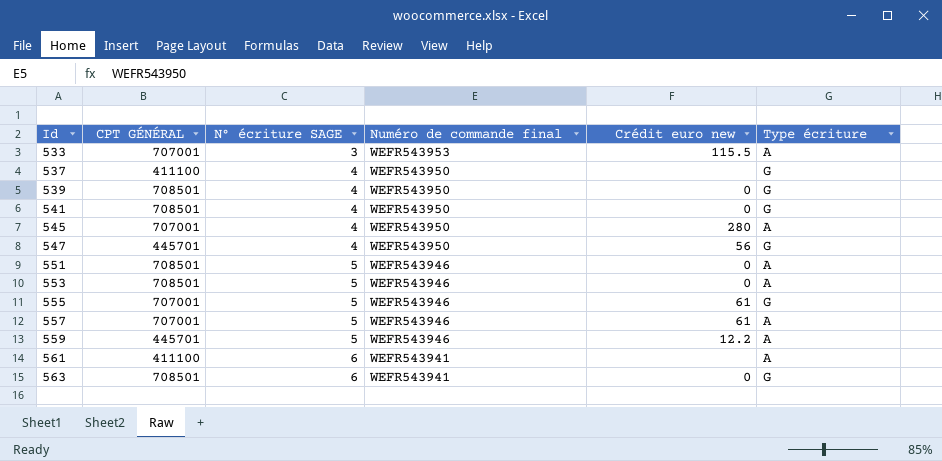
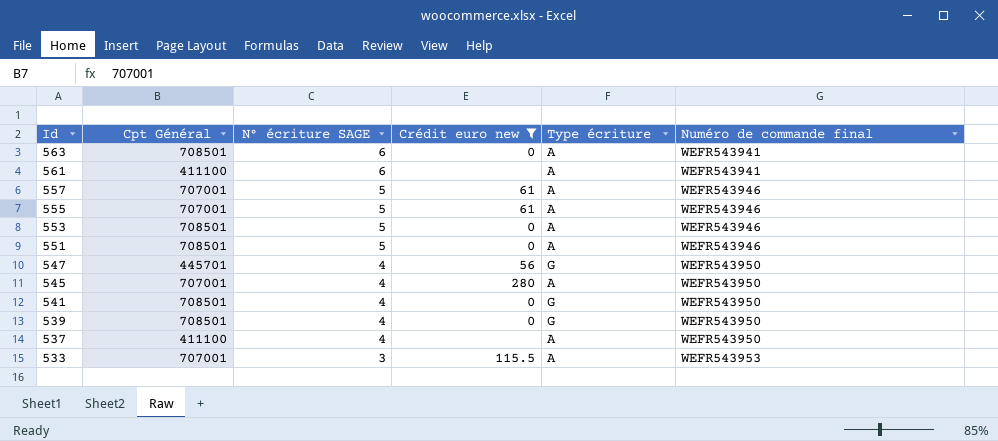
filter: none -> Crédit euro new != 12.2
row order: Id ascending -> Id descending
column name: CPT GÉNÉRAL -> Cpt Général
column Numéro de commande final | position: 4 -> 6
563 | Type écriture: G -> A
555 | Type écriture: G -> A
537 | Type écriture: G -> A

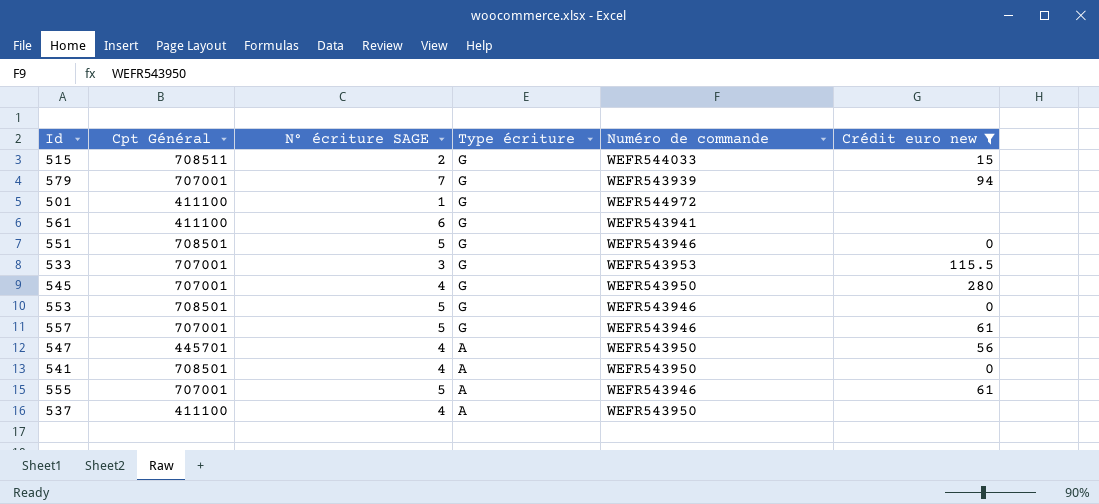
row order: Id descending -> Type écriture descending
column name: Numéro de commande final -> Numéro de commande
column Crédit euro new | position: 4 -> 6
row 563: 708501 | 6 | 0 | A | WEFR543941 -> none
row 539: 708501 | 4 | 0 | G | WEFR543950 -> none
row 515: none -> 708511 | 2 | G | WEFR544033 | 15
row 579: none -> 707001 | 7 | G | WEFR543939 | 94
row 501: none -> 411100 | 1 | G | WEFR544972 | none
561 | Type écriture: A -> G
551 | Type écriture: A -> G
533 | Type écriture: A -> G
545 | Type écriture: A -> G
553 | Type écriture: A -> G
557 | Type écriture: A -> G
547 | Type écriture: G -> A
541 | Type écriture: G -> A

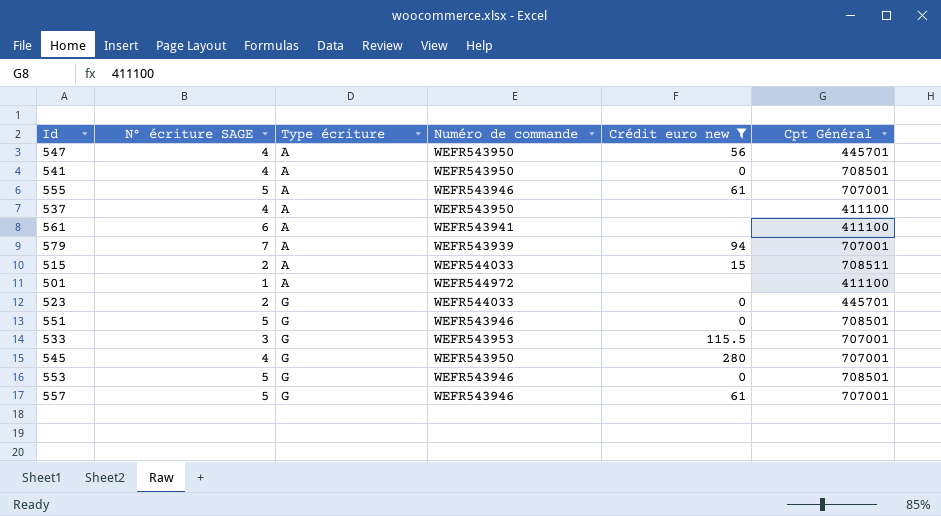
row order: Type écriture descending -> Type écriture ascending
column Cpt Général | position: 2 -> 6
561 | Type écriture: G -> A
579 | Type écriture: G -> A
515 | Type écriture: G -> A
501 | Type écriture: G -> A
row 523: none -> 2 | G | WEFR544033 | 0 | 445701

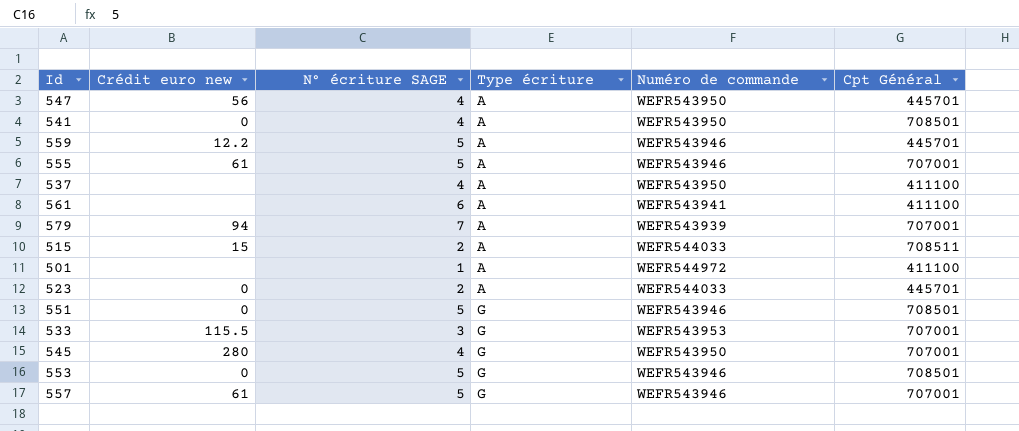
filter: Crédit euro new != 12.2 -> none
column Crédit euro new | position: 5 -> 2
523 | Type écriture: G -> A

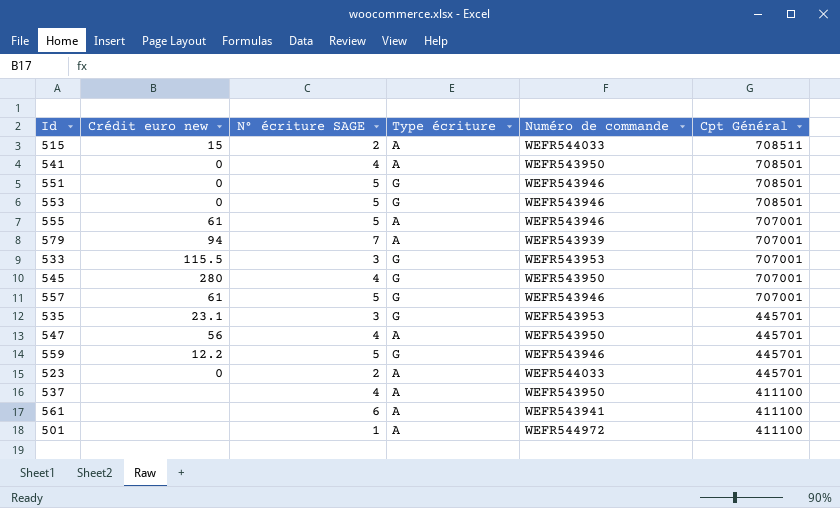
row order: Type écriture ascending -> Cpt Général descending
row 535: none -> 23.1 | 3 | G | WEFR543953 | 445701
559 | Type écriture: A -> G

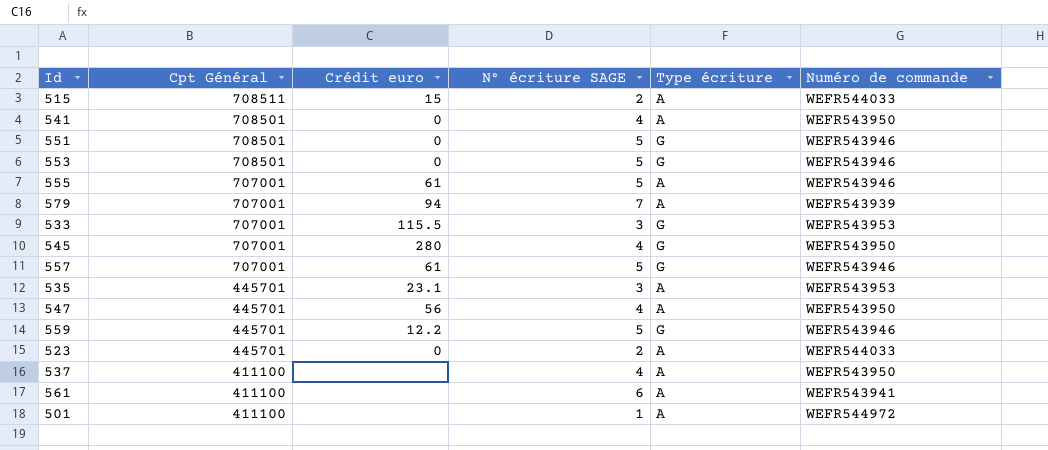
column Cpt Général | position: 6 -> 2
column name: Crédit euro new -> Crédit euro
535 | Type écriture: G -> A

